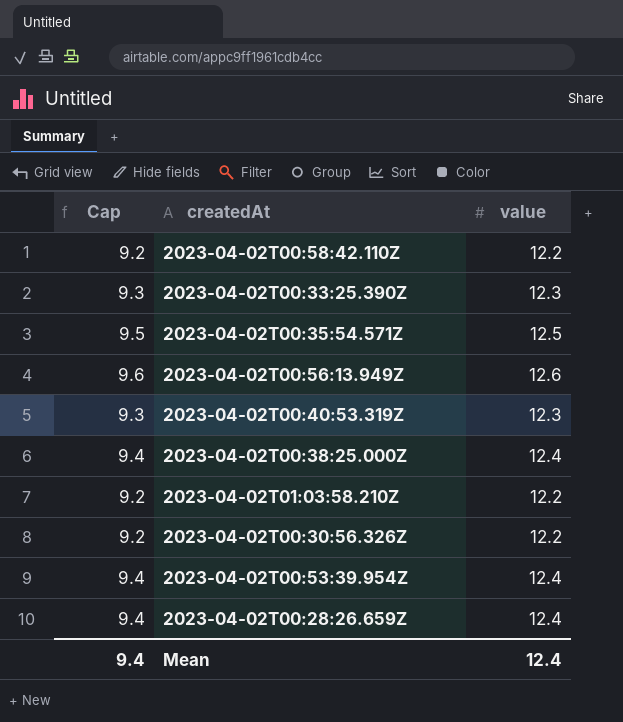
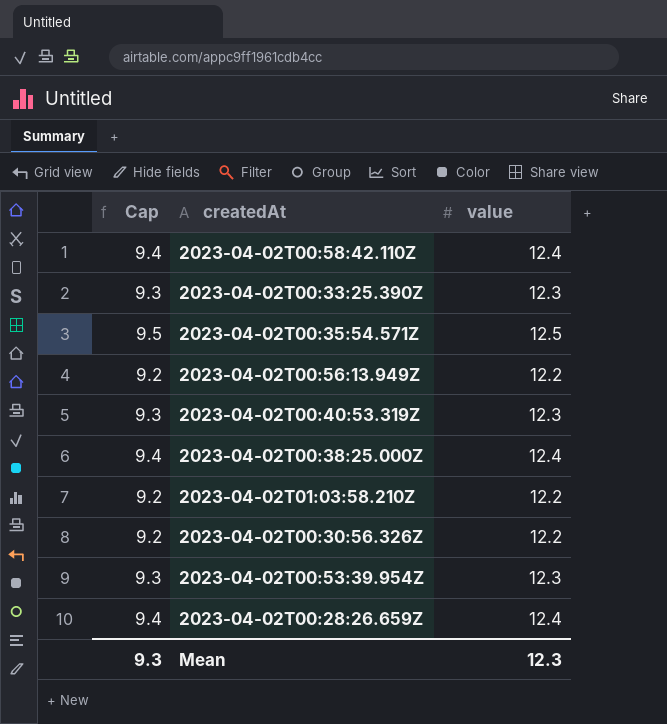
2023-04-02T00:58:42.110Z | Cap: 9.2 -> 9.4
2023-04-02T00:58:42.110Z | value: 12.2 -> 12.4
2023-04-02T00:56:13.949Z | Cap: 9.6 -> 9.2
2023-04-02T00:56:13.949Z | value: 12.6 -> 12.2
2023-04-02T00:53:39.954Z | Cap: 9.4 -> 9.3
2023-04-02T00:53:39.954Z | value: 12.4 -> 12.3
Mean | Cap: 9.4 -> 9.3
Mean | value: 12.4 -> 12.3

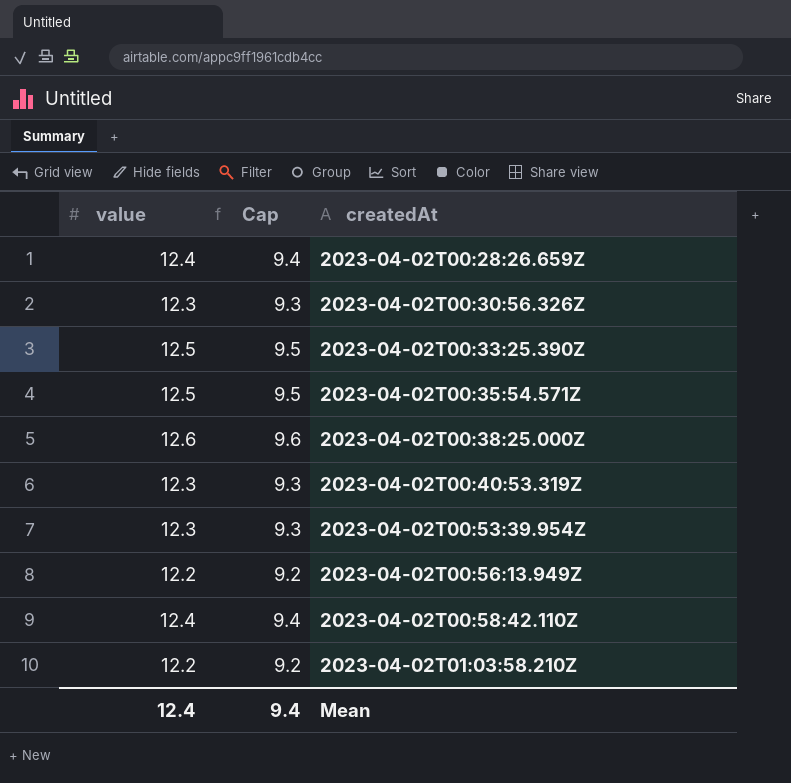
row order: none -> createdAt ascending
column value | position: 3 -> 1
2023-04-02T00:30:56.326Z | value: 12.2 -> 12.3
2023-04-02T00:30:56.326Z | Cap: 9.2 -> 9.3
2023-04-02T00:33:25.390Z | value: 12.3 -> 12.5
2023-04-02T00:33:25.390Z | Cap: 9.3 -> 9.5
2023-04-02T00:38:25.000Z | value: 12.4 -> 12.6
2023-04-02T00:38:25.000Z | Cap: 9.4 -> 9.6
Mean | value: 12.3 -> 12.4
Mean | Cap: 9.3 -> 9.4

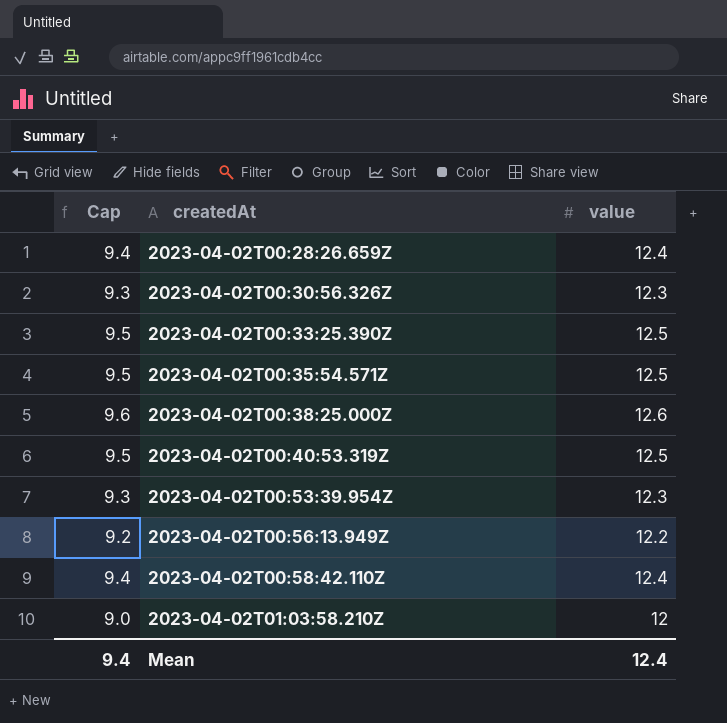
column value | position: 1 -> 3
2023-04-02T00:40:53.319Z | Cap: 9.3 -> 9.5
2023-04-02T00:40:53.319Z | value: 12.3 -> 12.5
2023-04-02T01:03:58.210Z | Cap: 9.2 -> 9.0
2023-04-02T01:03:58.210Z | value: 12.2 -> 12

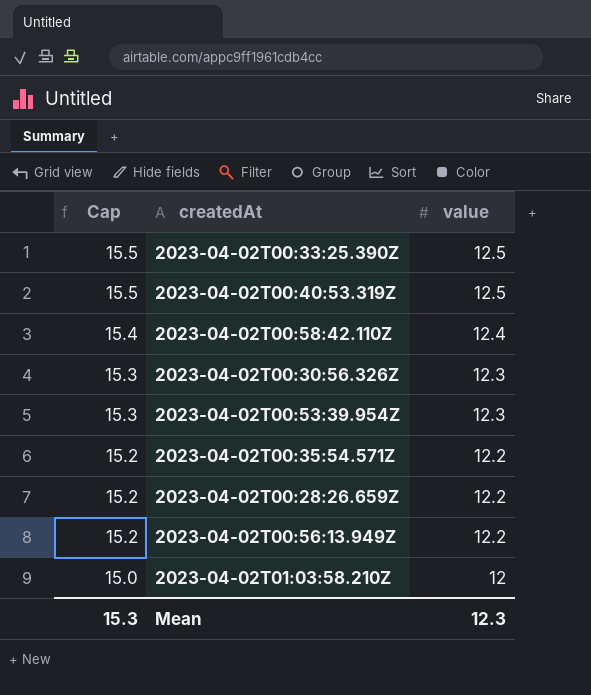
row order: createdAt ascending -> Cap descending
column Cap | formula: [value] - 3 -> [value] + 3
row 2023-04-02T00:38:25.000Z: 9.6 | 12.6 -> none
2023-04-02T00:35:54.571Z | value: 12.5 -> 12.2
2023-04-02T00:28:26.659Z | value: 12.4 -> 12.2
Mean | Cap: 9.4 -> 15.3
Mean | value: 12.4 -> 12.3

